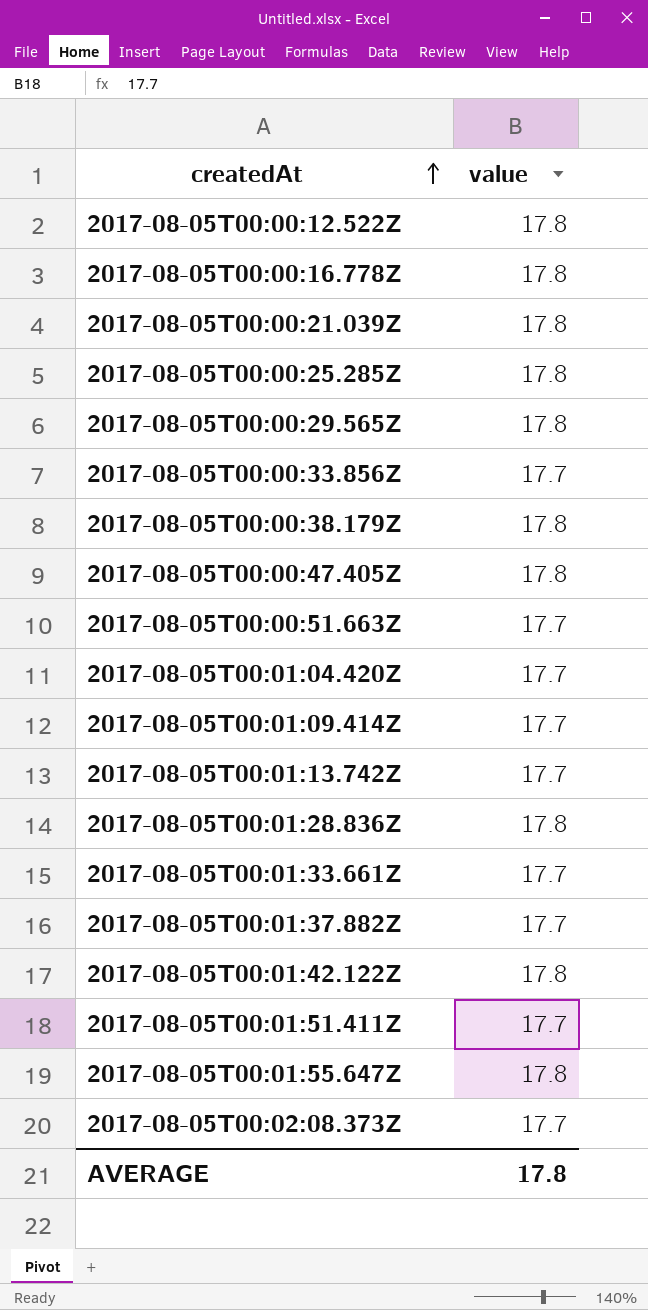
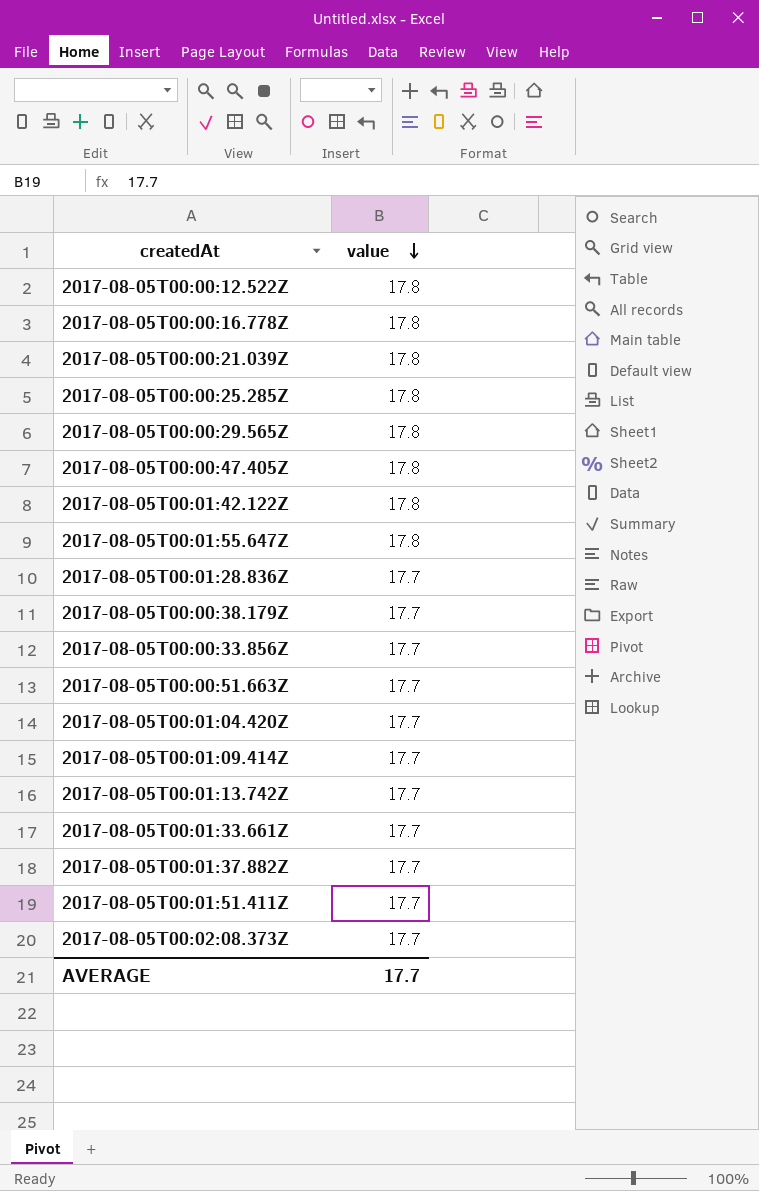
row order: createdAt ascending -> value descending
2017-08-05T00:01:28.836Z | value: 17.8 -> 17.7
2017-08-05T00:00:38.179Z | value: 17.8 -> 17.7
AVERAGE | value: 17.8 -> 17.7

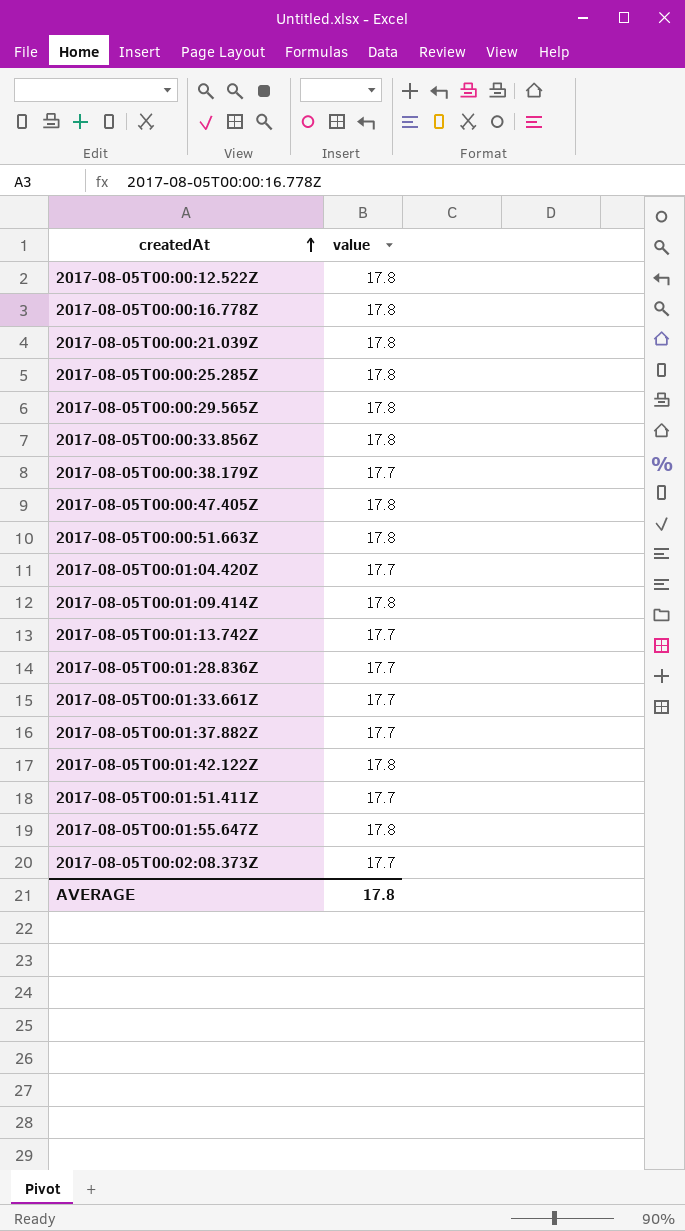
row order: value descending -> createdAt ascending
2017-08-05T00:00:33.856Z | value: 17.7 -> 17.8
2017-08-05T00:00:51.663Z | value: 17.7 -> 17.8
2017-08-05T00:01:09.414Z | value: 17.7 -> 17.8
AVERAGE | value: 17.7 -> 17.8

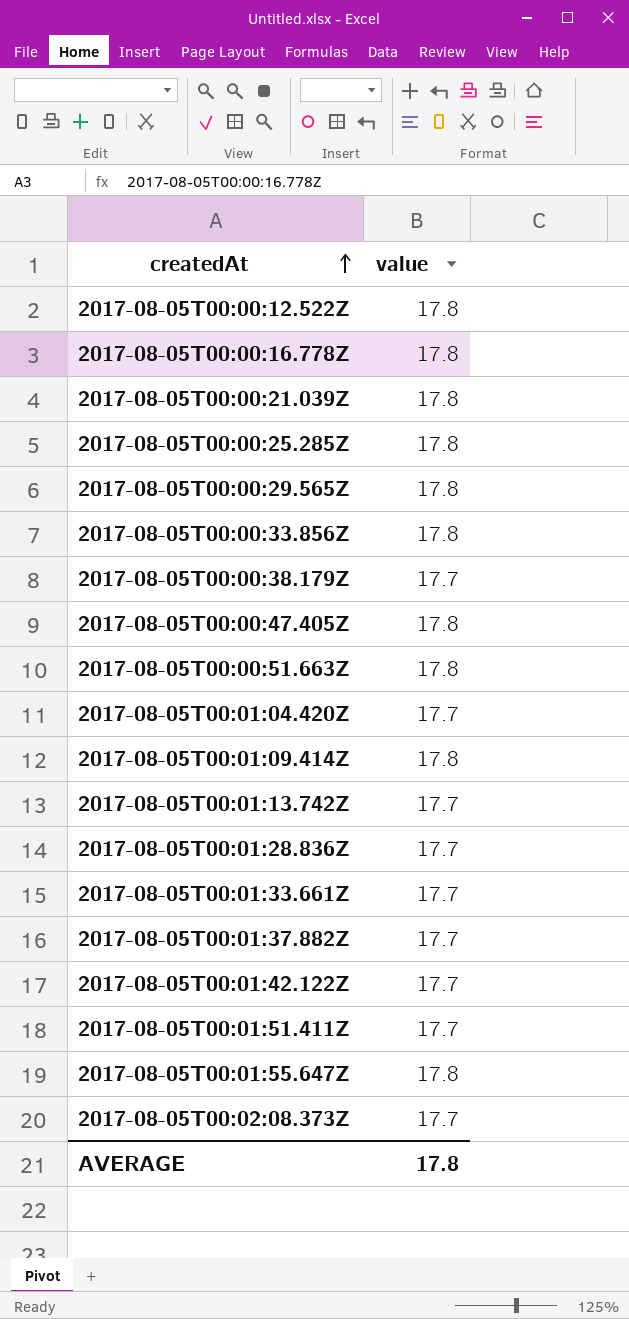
2017-08-05T00:01:42.122Z | value: 17.8 -> 17.7

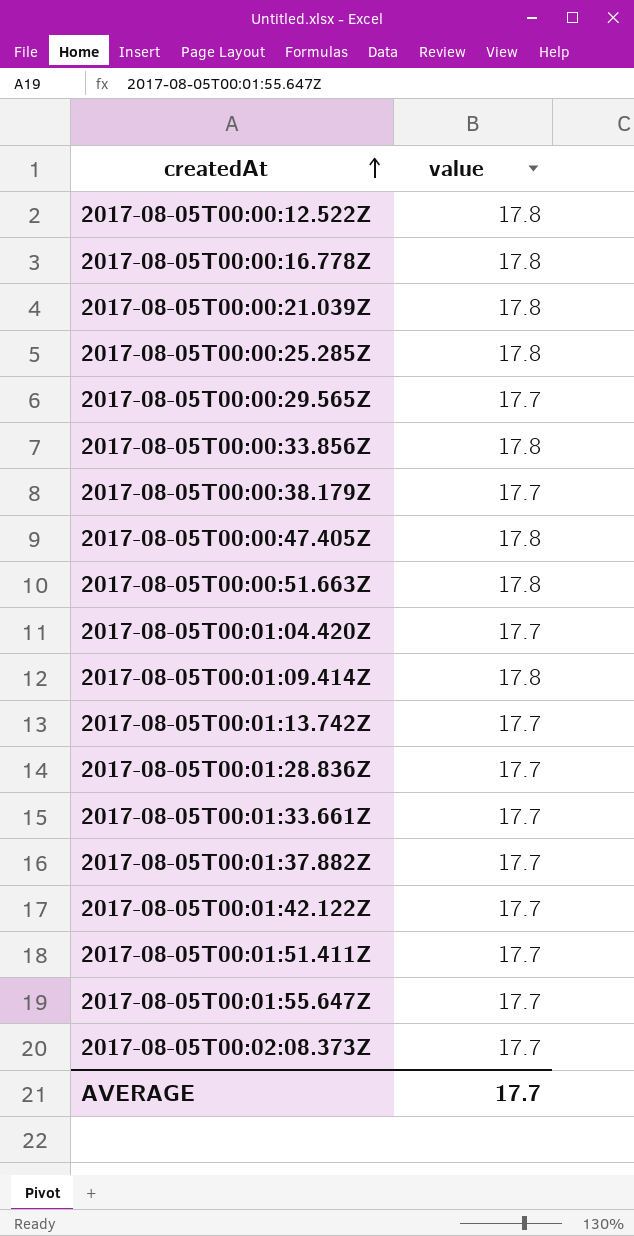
2017-08-05T00:00:29.565Z | value: 17.8 -> 17.7
2017-08-05T00:01:55.647Z | value: 17.8 -> 17.7
AVERAGE | value: 17.8 -> 17.7

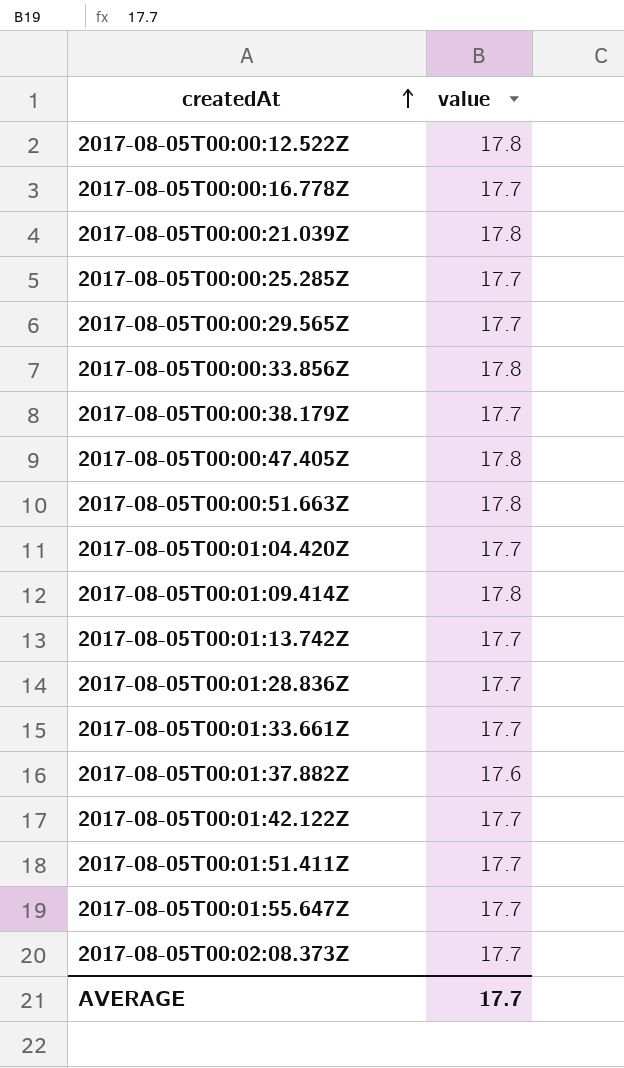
2017-08-05T00:00:16.778Z | value: 17.8 -> 17.7
2017-08-05T00:00:25.285Z | value: 17.8 -> 17.7
2017-08-05T00:01:37.882Z | value: 17.7 -> 17.6

